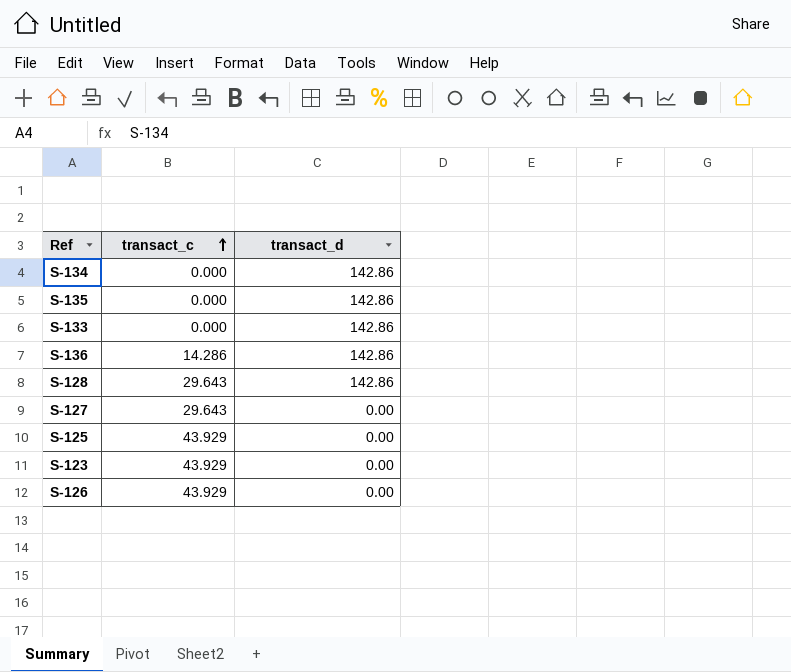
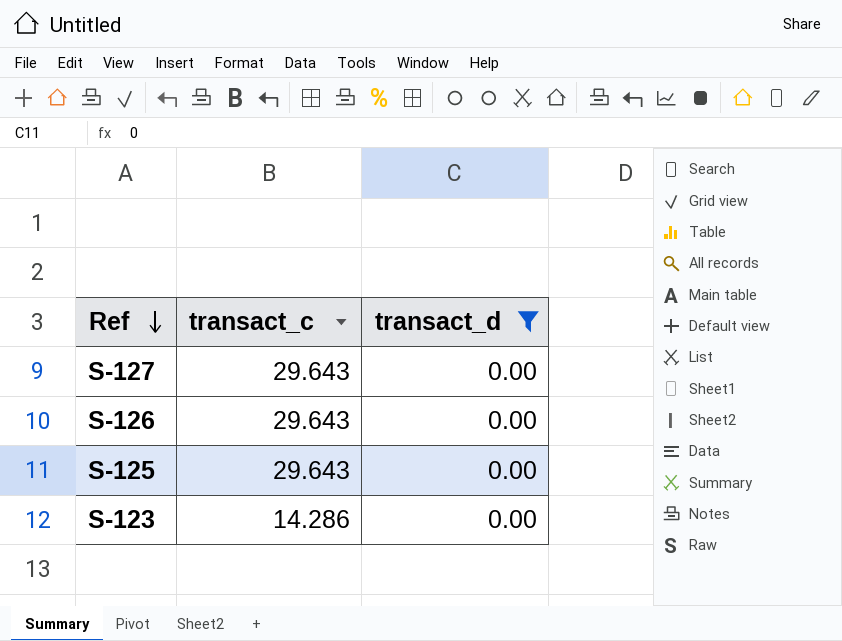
filter: none -> transact_d = 0.00
row order: transact_c ascending -> Ref descending
S-126 | transact_c: 43.929 -> 29.643
S-125 | transact_c: 43.929 -> 29.643
S-123 | transact_c: 43.929 -> 14.286

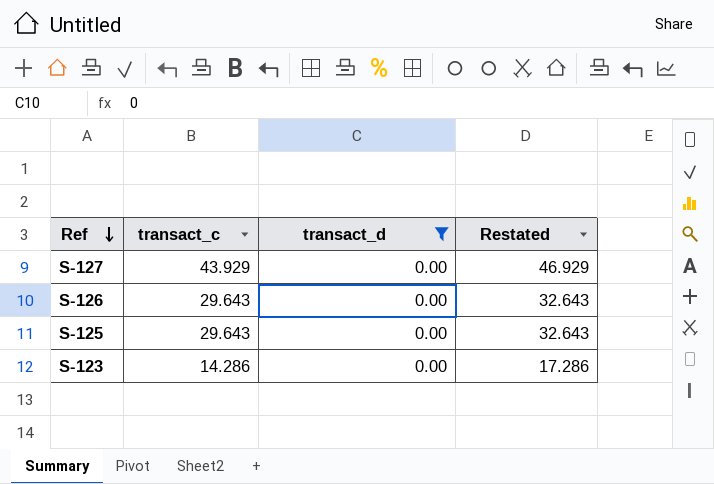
column Restated | formula: none -> [transact_c] + 3
S-127 | transact_c: 29.643 -> 43.929

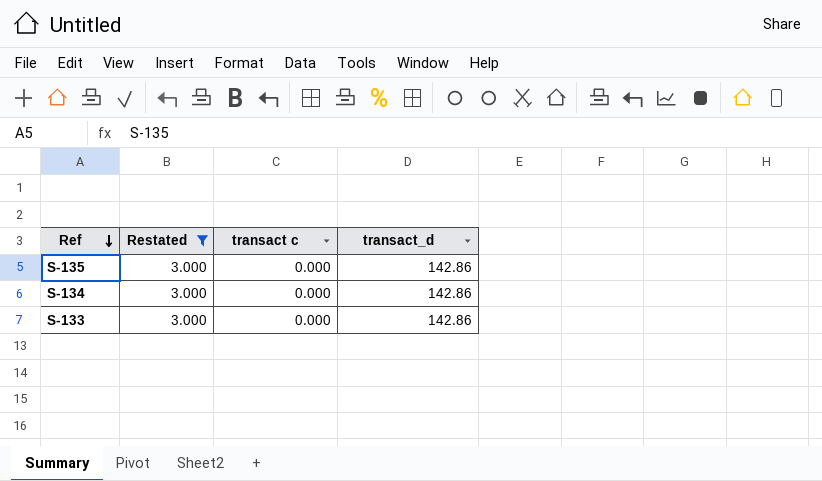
filter: transact_d = 0.00 -> Restated = 3.000
column Restated | position: 4 -> 2
column name: transact_c -> transact c

